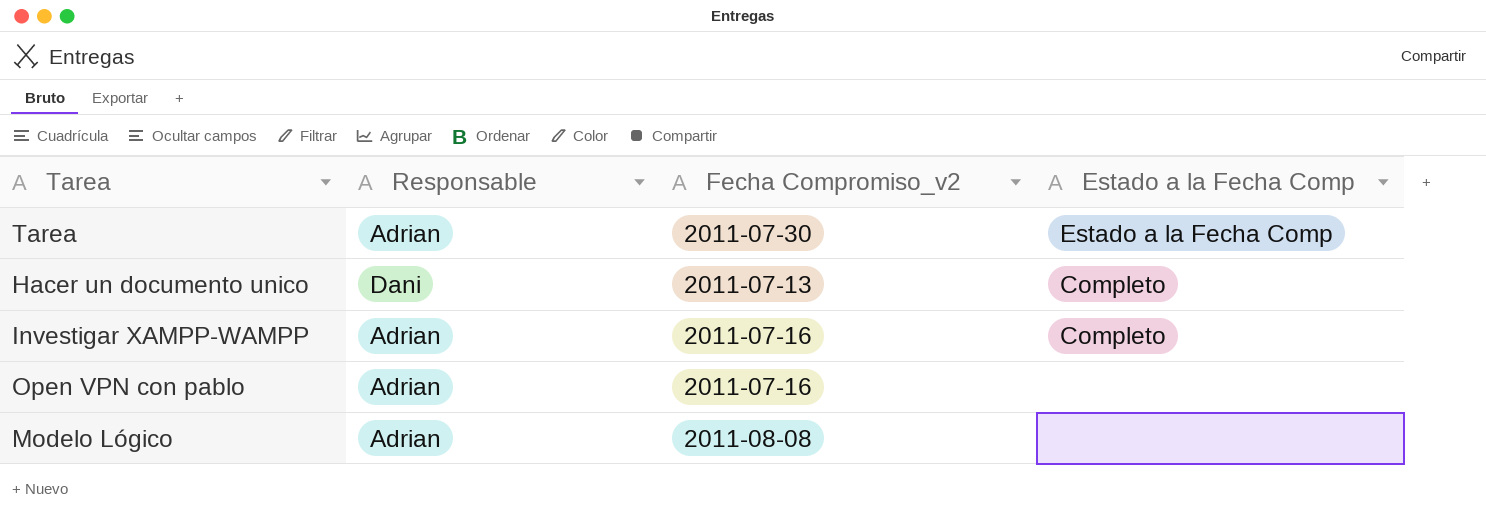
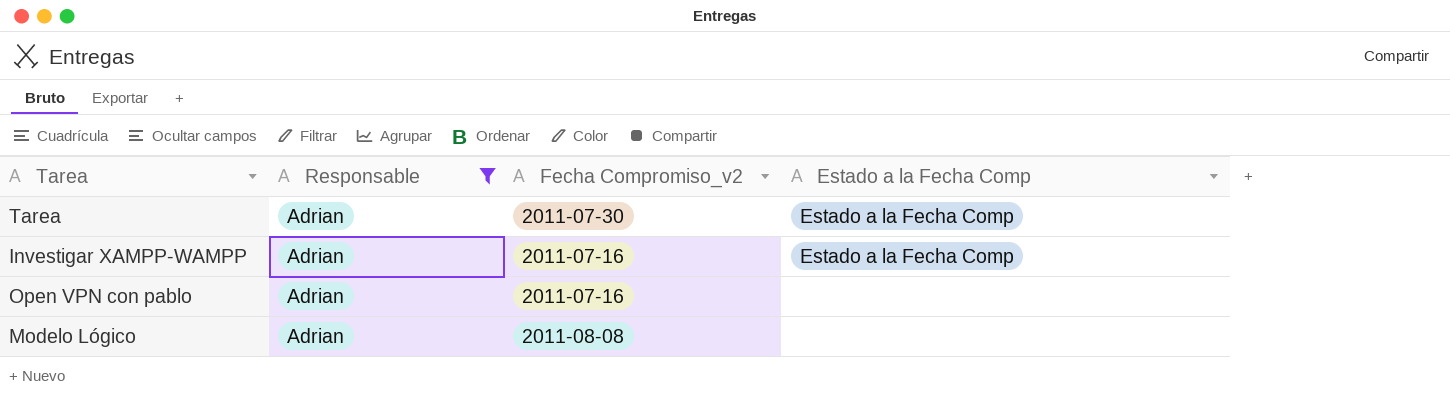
filter: none -> Responsable = Adrian
Investigar XAMPP-WAMPP | Estado a la Fecha Comp: Completo -> Estado a la Fecha Comp

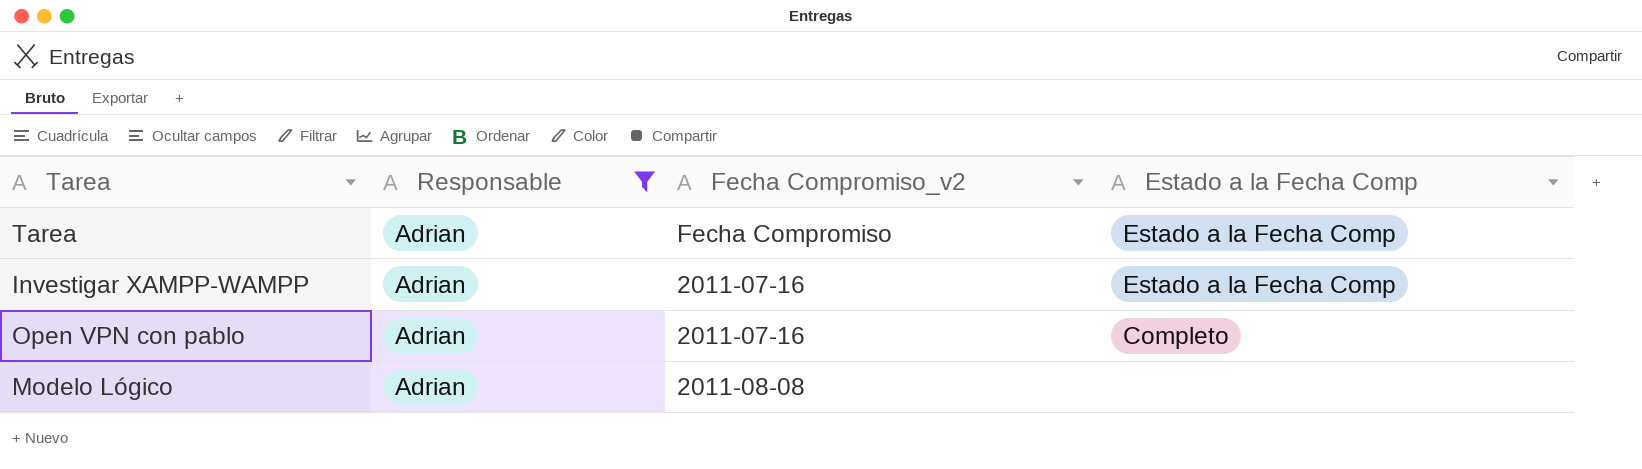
Tarea | Fecha Compromiso_v2: 2011-07-30 -> Fecha Compromiso
Open VPN con pablo | Estado a la Fecha Comp: none -> Completo

